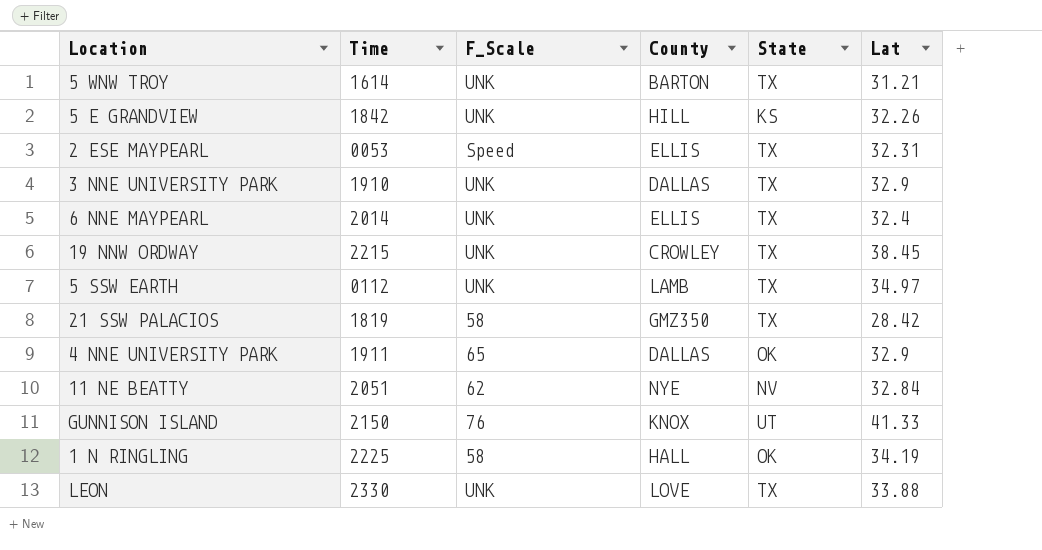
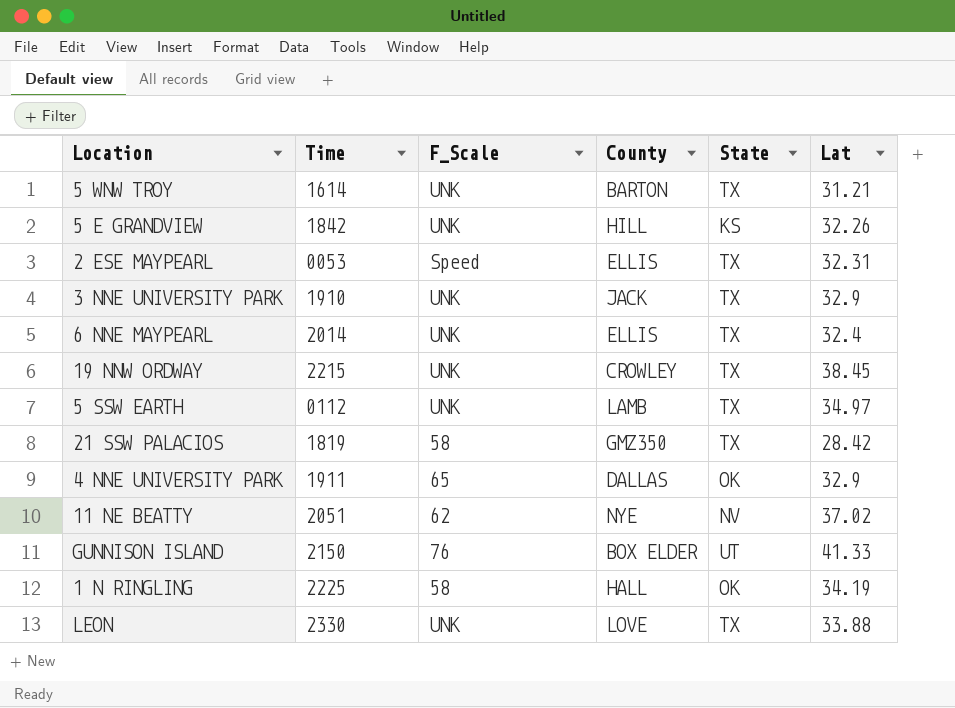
3 NNE UNIVERSITY PARK | County: DALLAS -> JACK
11 NE BEATTY | Lat: 32.84 -> 37.02
GUNNISON ISLAND | County: KNOX -> BOX ELDER

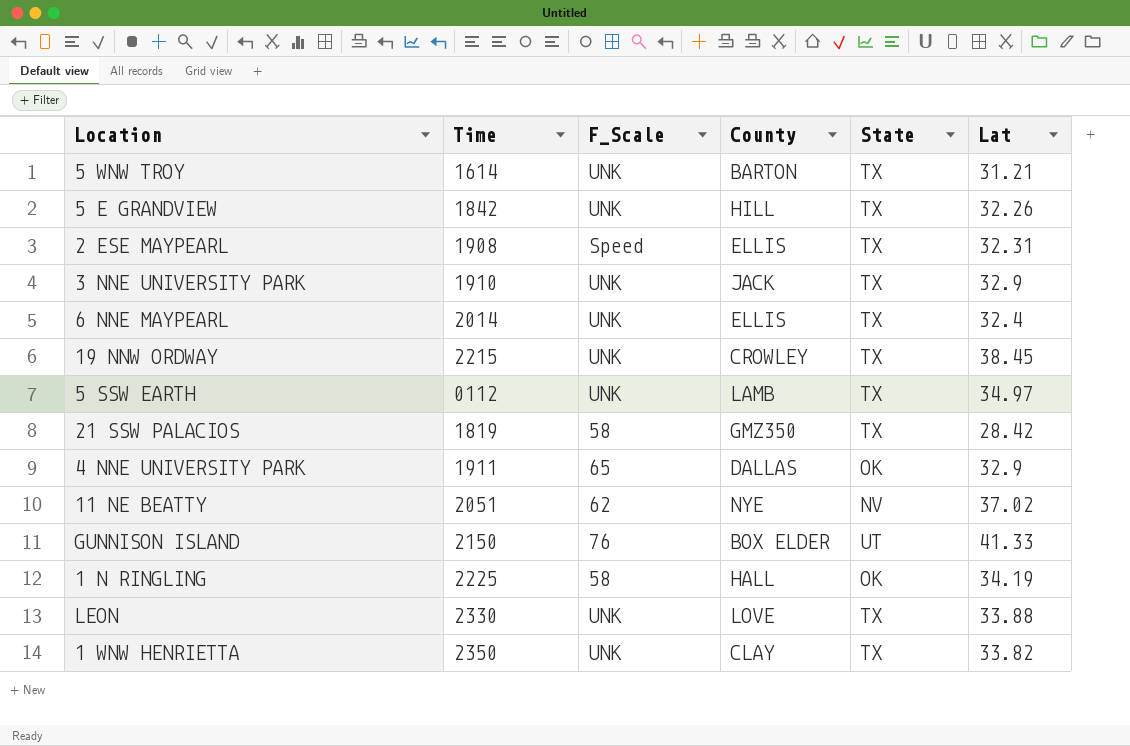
5 E GRANDVIEW | State: KS -> TX
2 ESE MAYPEARL | Time: 0053 -> 1908
row 1 WNW HENRIETTA: none -> 2350 | UNK | CLAY | TX | 33.82

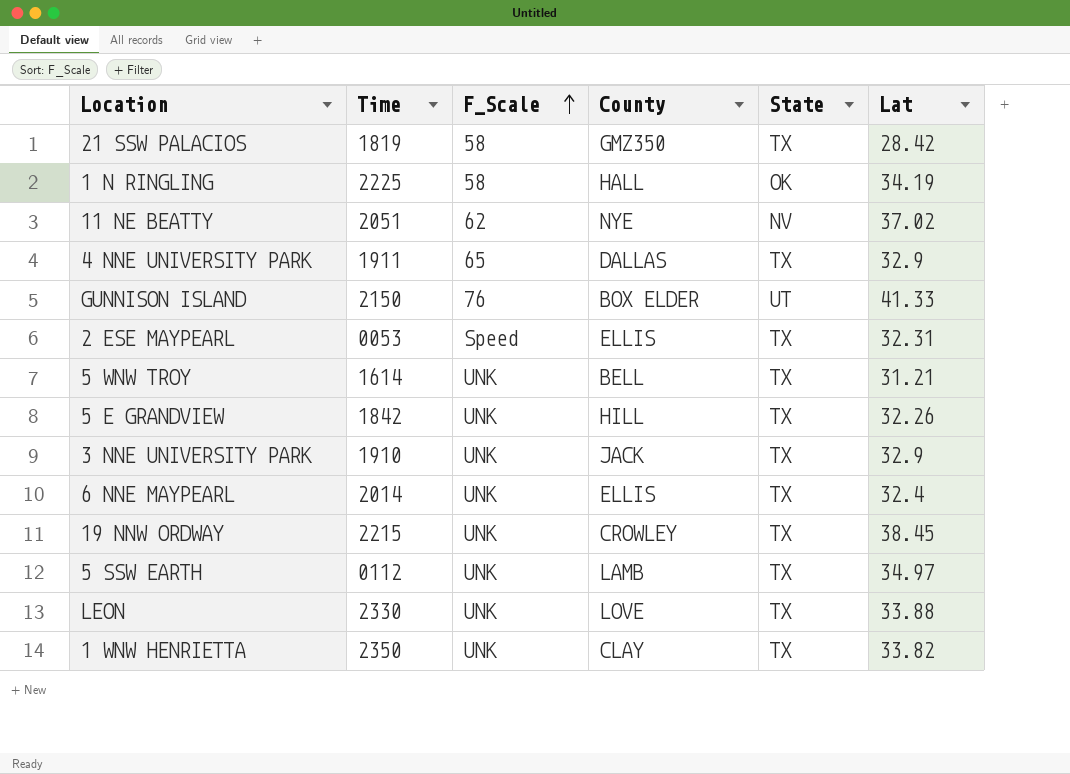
row order: none -> F_Scale ascending
4 NNE UNIVERSITY PARK | State: OK -> TX
2 ESE MAYPEARL | Time: 1908 -> 0053
5 WNW TROY | County: BARTON -> BELL

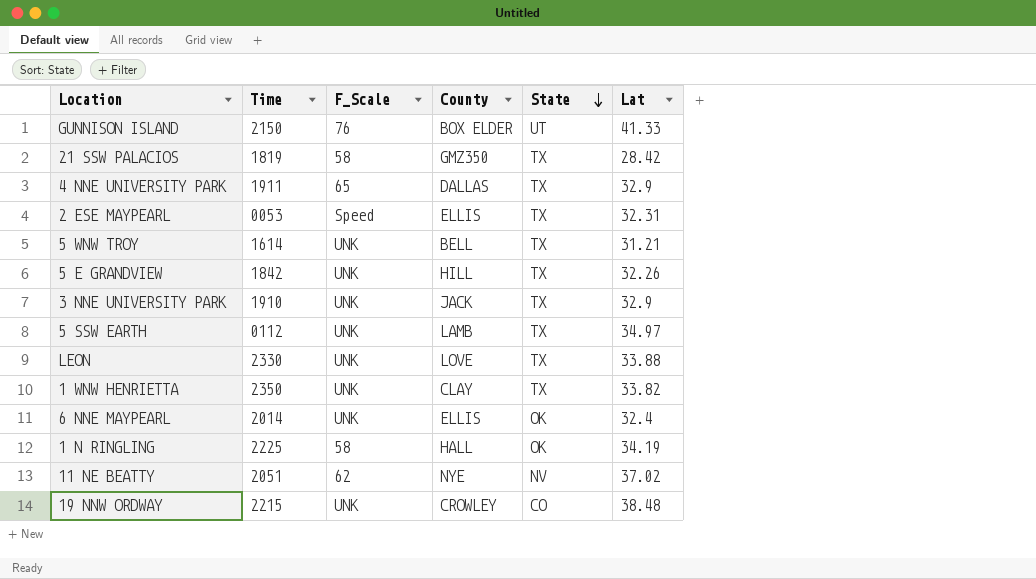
row order: F_Scale ascending -> State descending
6 NNE MAYPEARL | State: TX -> OK
19 NNW ORDWAY | State: TX -> CO
19 NNW ORDWAY | Lat: 38.45 -> 38.48

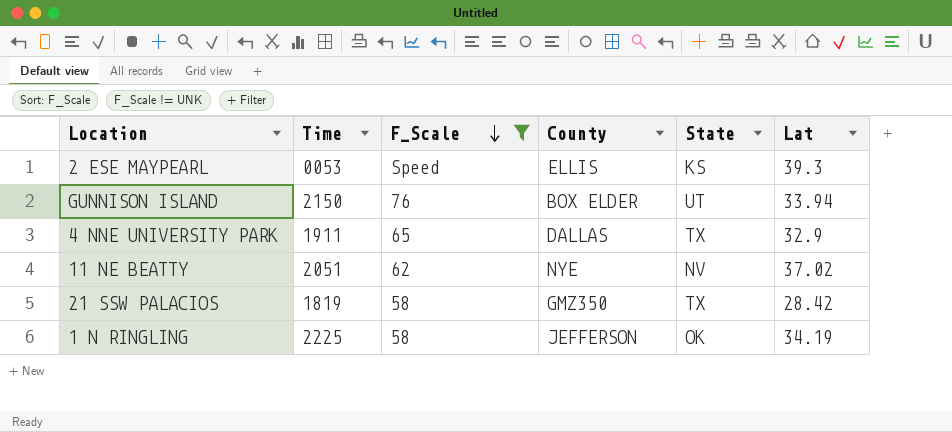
filter: none -> F_Scale != UNK
row order: State descending -> F_Scale descending
2 ESE MAYPEARL | State: TX -> KS
2 ESE MAYPEARL | Lat: 32.31 -> 39.3
GUNNISON ISLAND | Lat: 41.33 -> 33.94
1 N RINGLING | County: HALL -> JEFFERSON

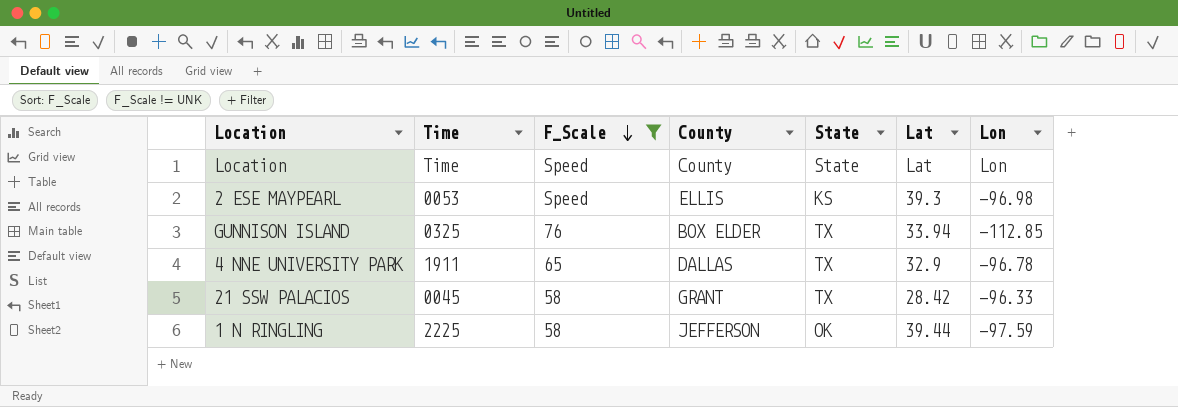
column Lon | position: none -> 7
row 11 NE BEATTY: 2051 | 62 | NYE | NV | 37.02 -> none
row Location: none -> Time | Speed | County | State | Lat | Lon
GUNNISON ISLAND | Time: 2150 -> 0325
GUNNISON ISLAND | State: UT -> TX
21 SSW PALACIOS | Time: 1819 -> 0045
21 SSW PALACIOS | County: GMZ350 -> GRANT
1 N RINGLING | Lat: 34.19 -> 39.44

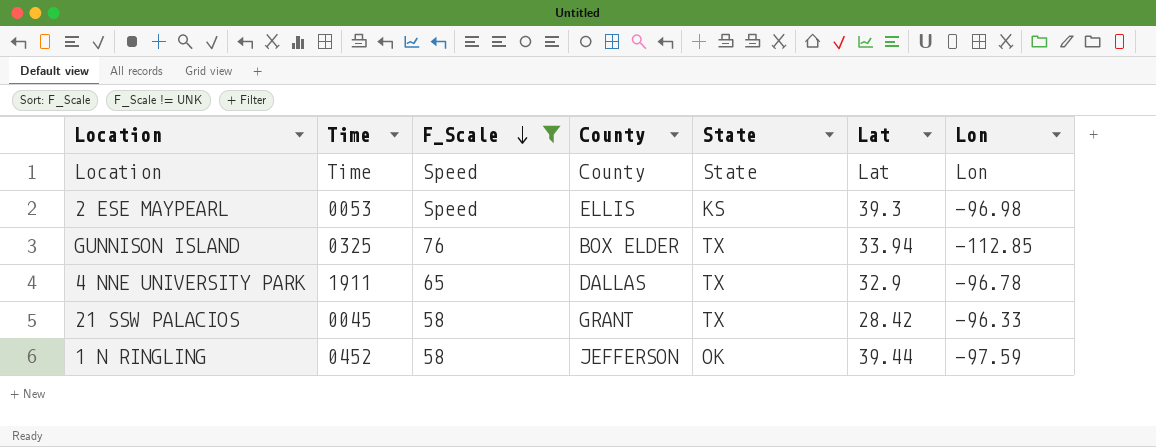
1 N RINGLING | Time: 2225 -> 0452

